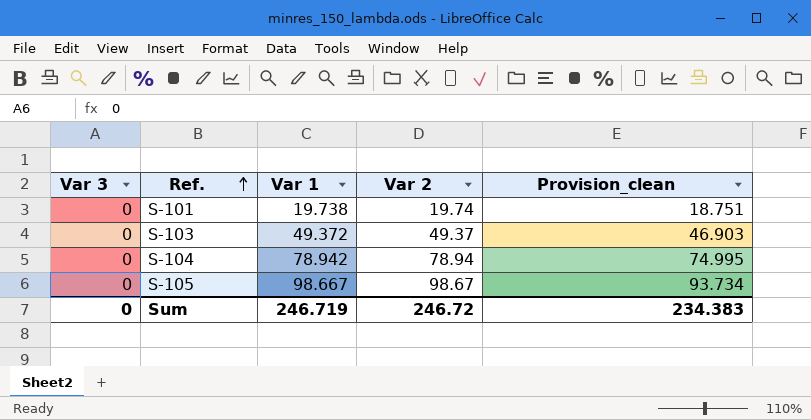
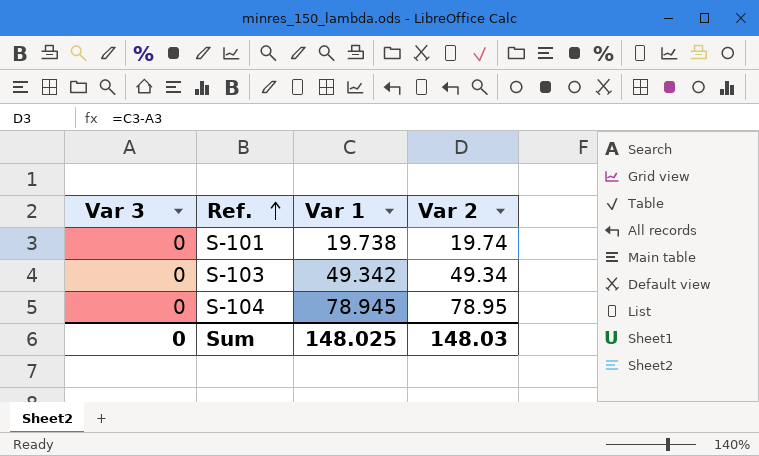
column Provision_clean | formula: [Var 1] * 0.95 -> none
row S-105: 0 | 98.667 | 98.67 | 93.734 -> none
S-103 | Var 1: 49.372 -> 49.342
S-103 | Var 2: 49.37 -> 49.34
S-104 | Var 1: 78.942 -> 78.945
S-104 | Var 2: 78.94 -> 78.95
Sum | Var 1: 246.719 -> 148.025
Sum | Var 2: 246.72 -> 148.03

